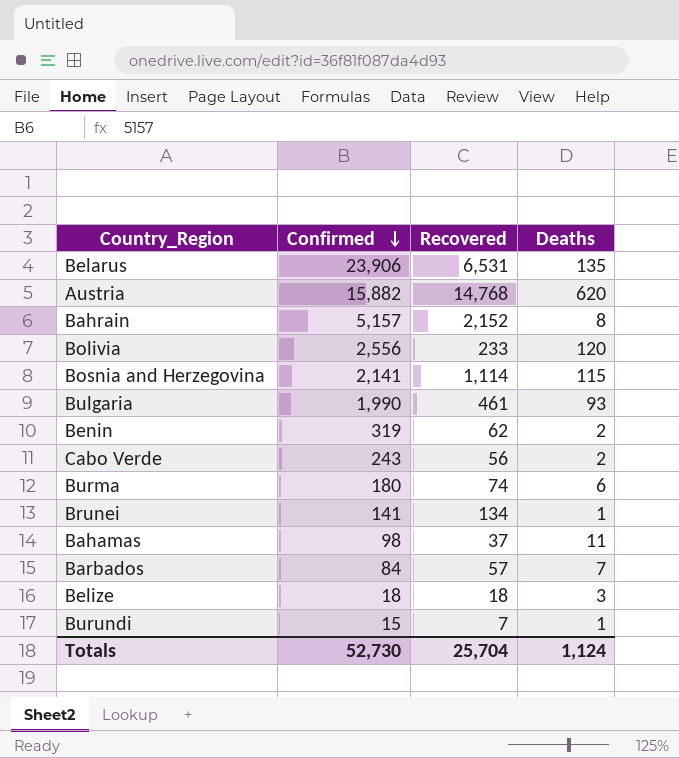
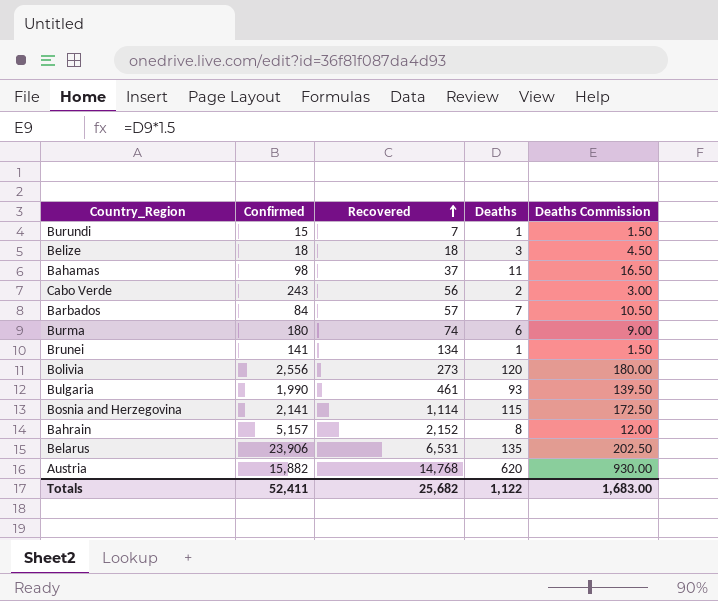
row order: Confirmed descending -> Recovered ascending
column Deaths Commission | formula: none -> [Deaths] * 1.5
row Benin: 319 | 62 | 2 -> none
Bolivia | Recovered: 233 -> 273
Totals | Confirmed: 52,730 -> 52,411
Totals | Recovered: 25,704 -> 25,682
Totals | Deaths: 1,124 -> 1,122

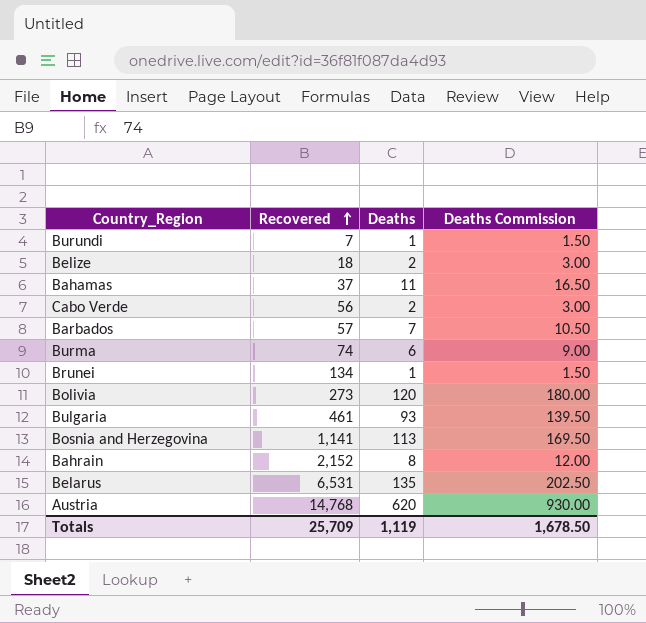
column Confirmed | position: 2 -> none
Belize | Deaths: 3 -> 2
Belize | Deaths Commission: 4.50 -> 3.00
Bosnia and Herzegovina | Recovered: 1,114 -> 1,141
Bosnia and Herzegovina | Deaths: 115 -> 113
Bosnia and Herzegovina | Deaths Commission: 172.50 -> 169.50
Totals | Recovered: 25,682 -> 25,709
Totals | Deaths: 1,122 -> 1,119
Totals | Deaths Commission: 1,683.00 -> 1,678.50

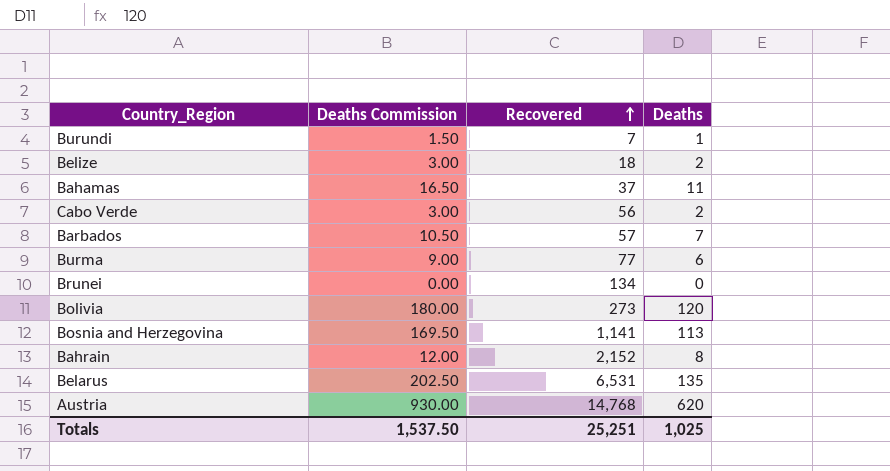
column Deaths Commission | position: 4 -> 2
row Bulgaria: 461 | 93 | 139.50 -> none
Burma | Recovered: 74 -> 77
Brunei | Deaths Commission: 1.50 -> 0.00
Brunei | Deaths: 1 -> 0
Totals | Deaths Commission: 1,678.50 -> 1,537.50
Totals | Recovered: 25,709 -> 25,251
Totals | Deaths: 1,119 -> 1,025

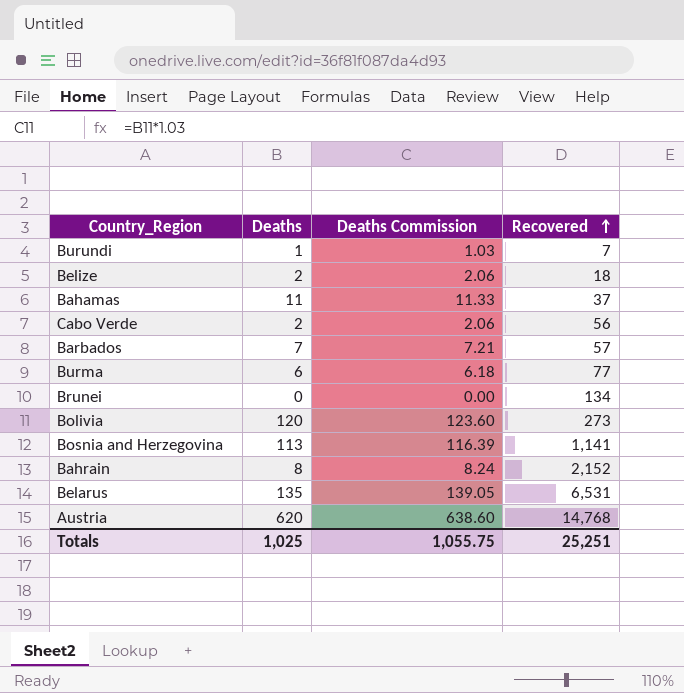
column Deaths | position: 4 -> 2
column Deaths Commission | formula: [Deaths] * 1.5 -> [Deaths] * 1.03
Totals | Deaths Commission: 1,537.50 -> 1,055.75

